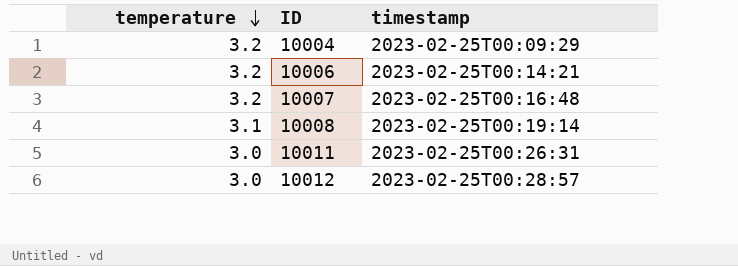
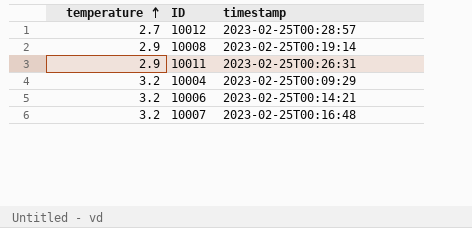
row order: temperature descending -> temperature ascending
10012 | temperature: 3.0 -> 2.7
10008 | temperature: 3.1 -> 2.9
10011 | temperature: 3.0 -> 2.9

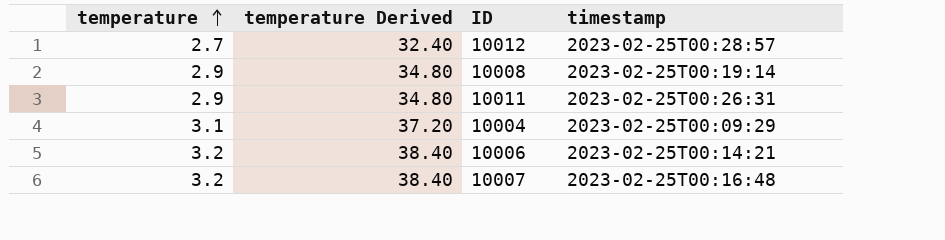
column temperature Derived | formula: none -> [temperature] * 12
10004 | temperature: 3.2 -> 3.1

